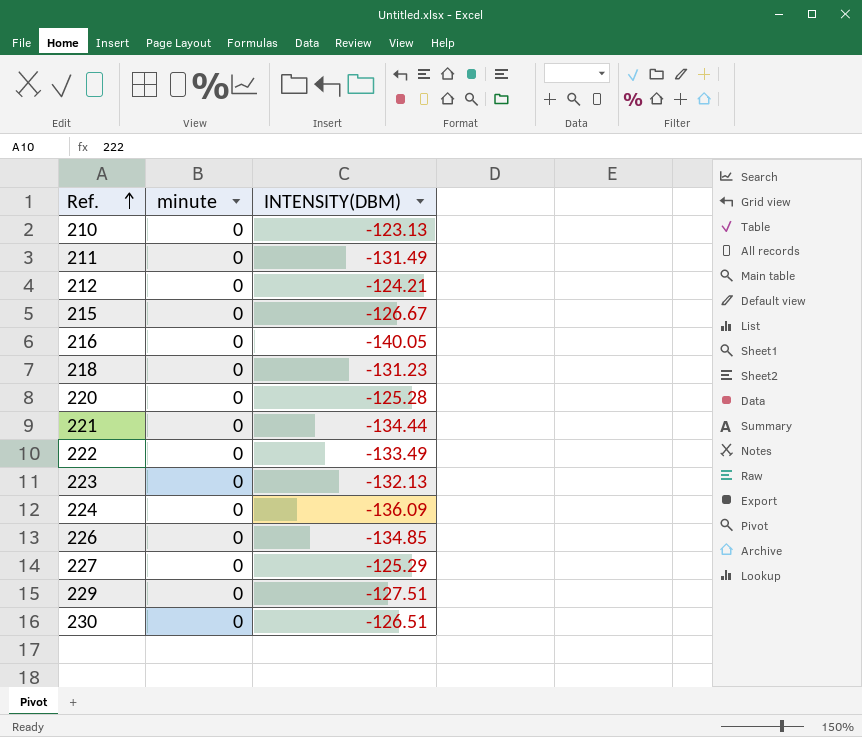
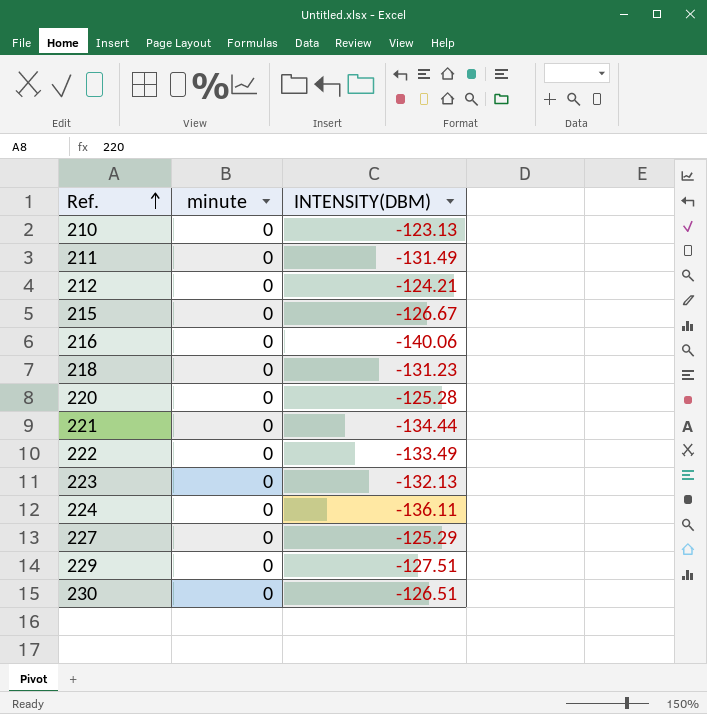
row 226: 0 | -134.85 -> none
216 | INTENSITY(DBM): -140.05 -> -140.06
224 | INTENSITY(DBM): -136.09 -> -136.11

